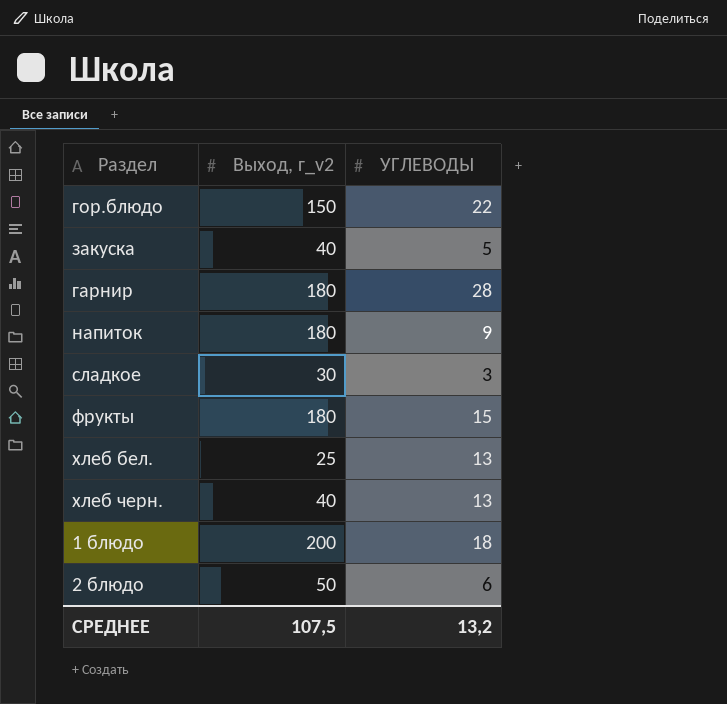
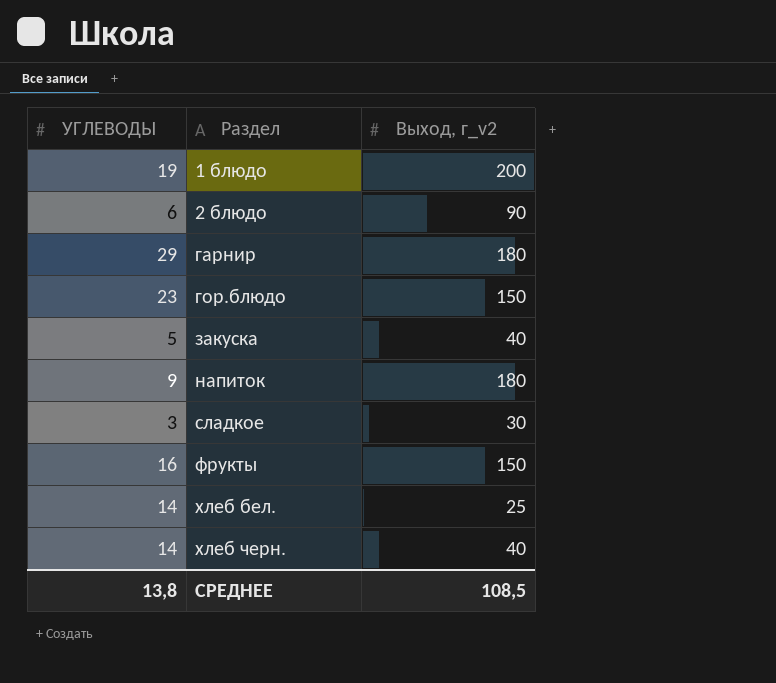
row order: none -> Раздел ascending
column УГЛЕВОДЫ | position: 3 -> 1
1 блюдо | УГЛЕВОДЫ: 18 -> 19
2 блюдо | Выход, г_v2: 50 -> 90
гарнир | УГЛЕВОДЫ: 28 -> 29
гор.блюдо | УГЛЕВОДЫ: 22 -> 23
фрукты | УГЛЕВОДЫ: 15 -> 16
фрукты | Выход, г_v2: 180 -> 150
хлеб бел. | УГЛЕВОДЫ: 13 -> 14
хлеб черн. | УГЛЕВОДЫ: 13 -> 14
СРЕДНЕЕ | УГЛЕВОДЫ: 13,2 -> 13,8
СРЕДНЕЕ | Выход, г_v2: 107,5 -> 108,5

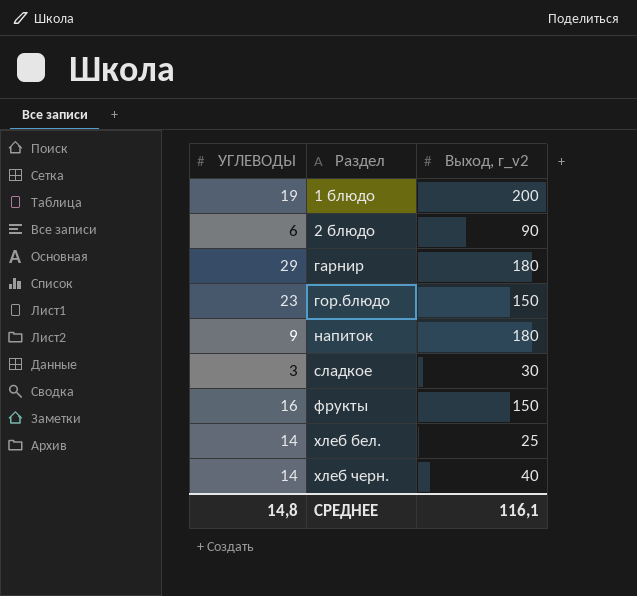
row закуска: 5 | 40 -> none
СРЕДНЕЕ | УГЛЕВОДЫ: 13,8 -> 14,8
СРЕДНЕЕ | Выход, г_v2: 108,5 -> 116,1

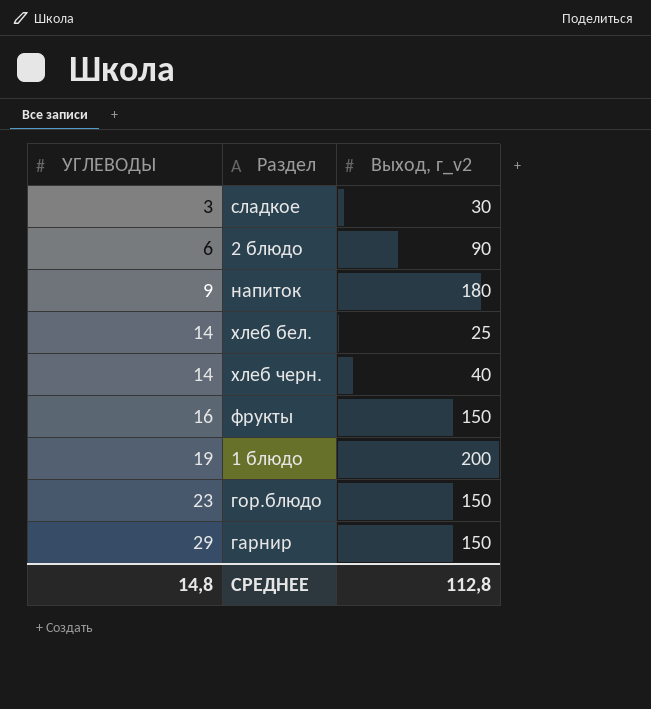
row order: Раздел ascending -> УГЛЕВОДЫ ascending
гарнир | Выход, г_v2: 180 -> 150
СРЕДНЕЕ | Выход, г_v2: 116,1 -> 112,8

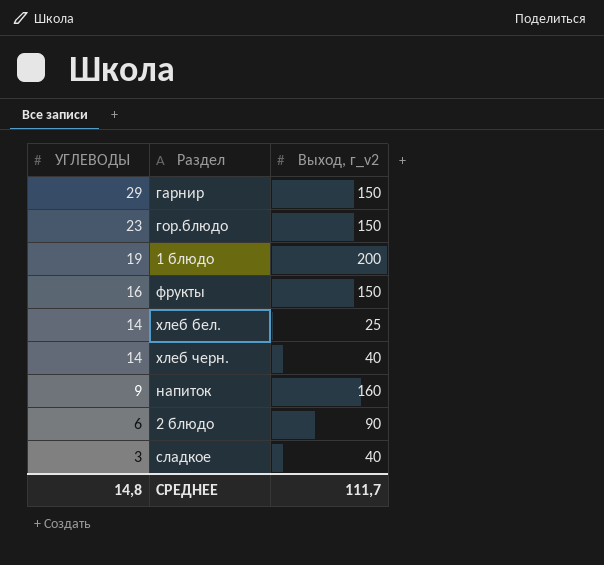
row order: УГЛЕВОДЫ ascending -> УГЛЕВОДЫ descending
напиток | Выход, г_v2: 180 -> 160
сладкое | Выход, г_v2: 30 -> 40
СРЕДНЕЕ | Выход, г_v2: 112,8 -> 111,7

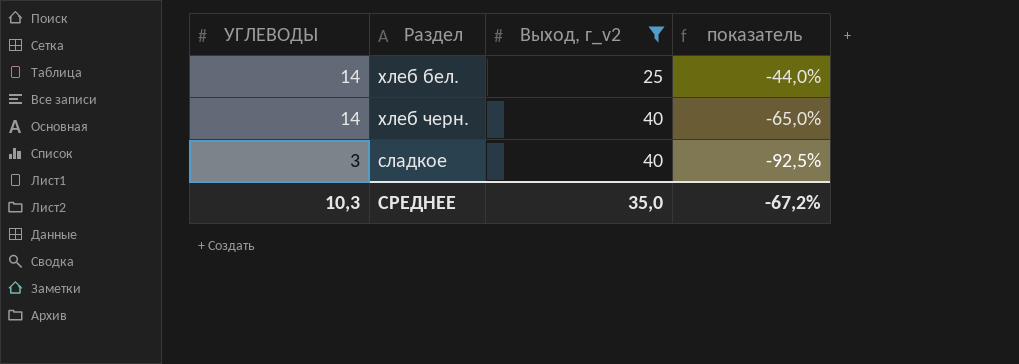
filter: none -> Выход, г_v2 <= 40
column показатель | formula: none -> ([УГЛЕВОДЫ] - [Выход, г_v2]) / [Выход, г_v2]
СРЕДНЕЕ | УГЛЕВОДЫ: 14,8 -> 10,3
СРЕДНЕЕ | Выход, г_v2: 111,7 -> 35,0

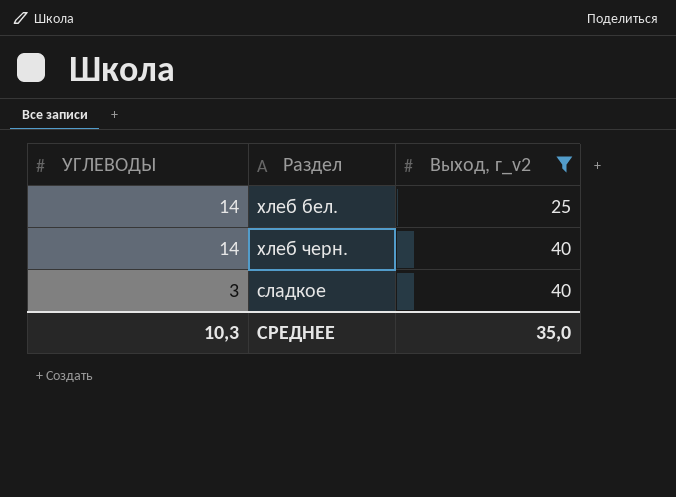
column показатель | formula: ([УГЛЕВОДЫ] - [Выход, г_v2]) / [Выход, г_v2] -> none

